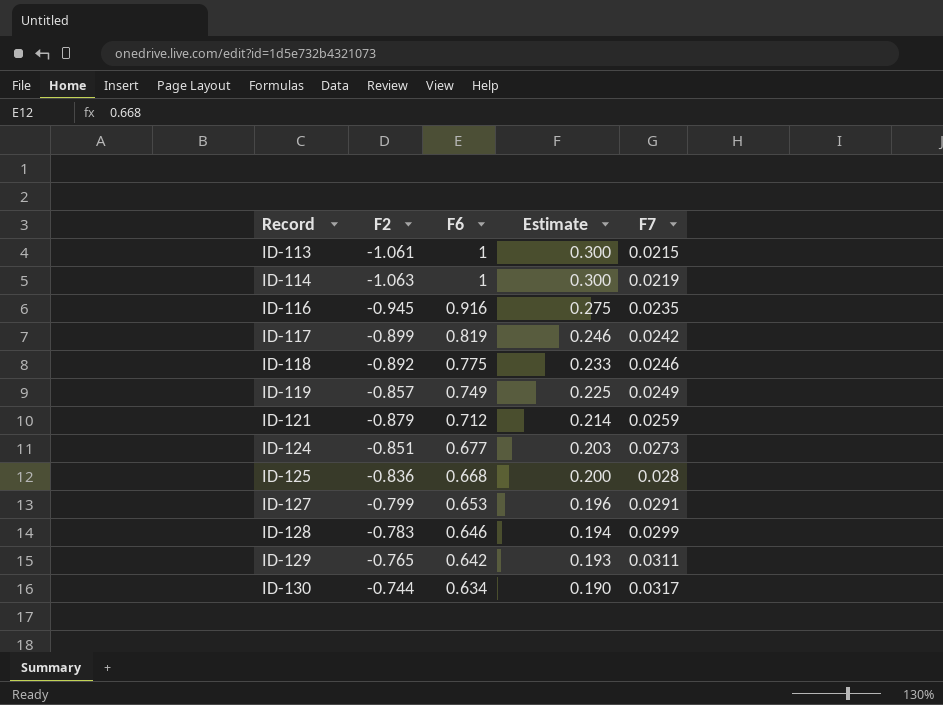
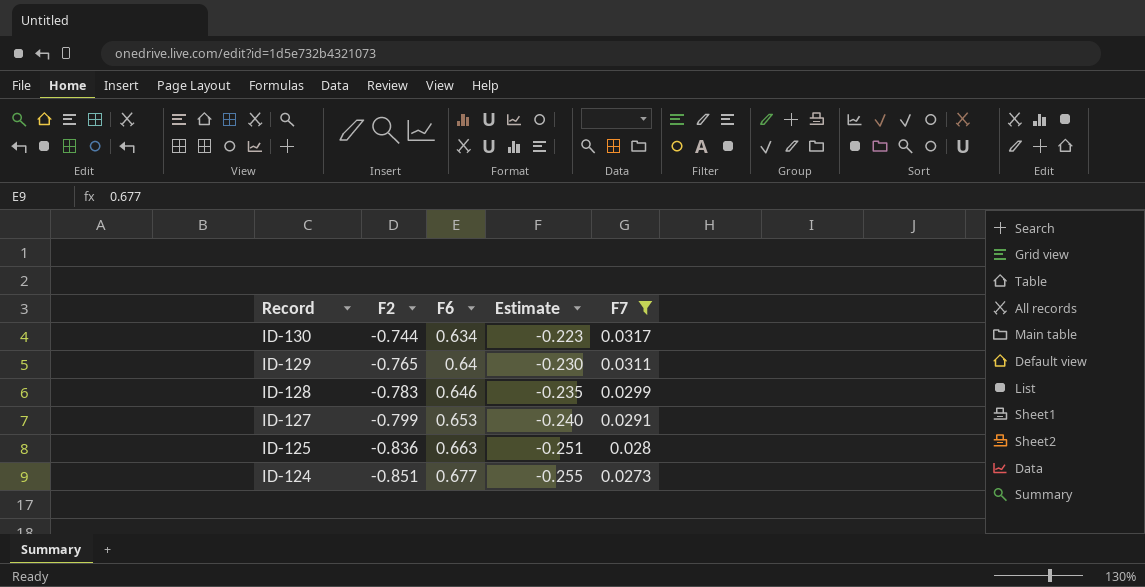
filter: none -> F7 >= 0.0273
row order: Record ascending -> Record descending
column Estimate | formula: [F6] * 0.3 -> [F2] * 0.3
ID-129 | F6: 0.642 -> 0.64
ID-125 | F6: 0.668 -> 0.663

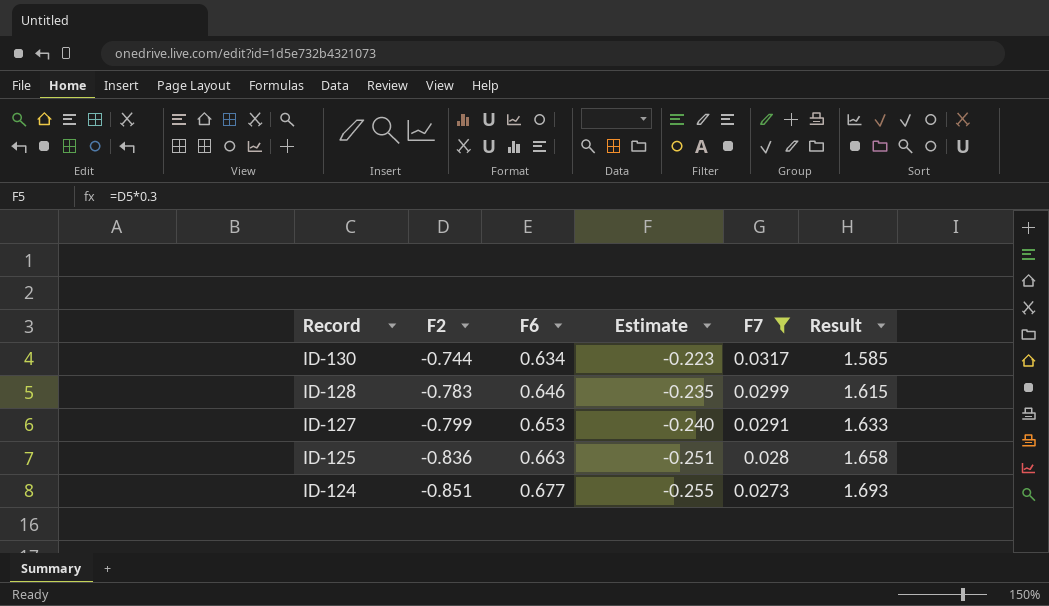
column Result | formula: none -> [F6] * 2.5
row ID-129: -0.765 | 0.64 | -0.230 | 0.0311 -> none

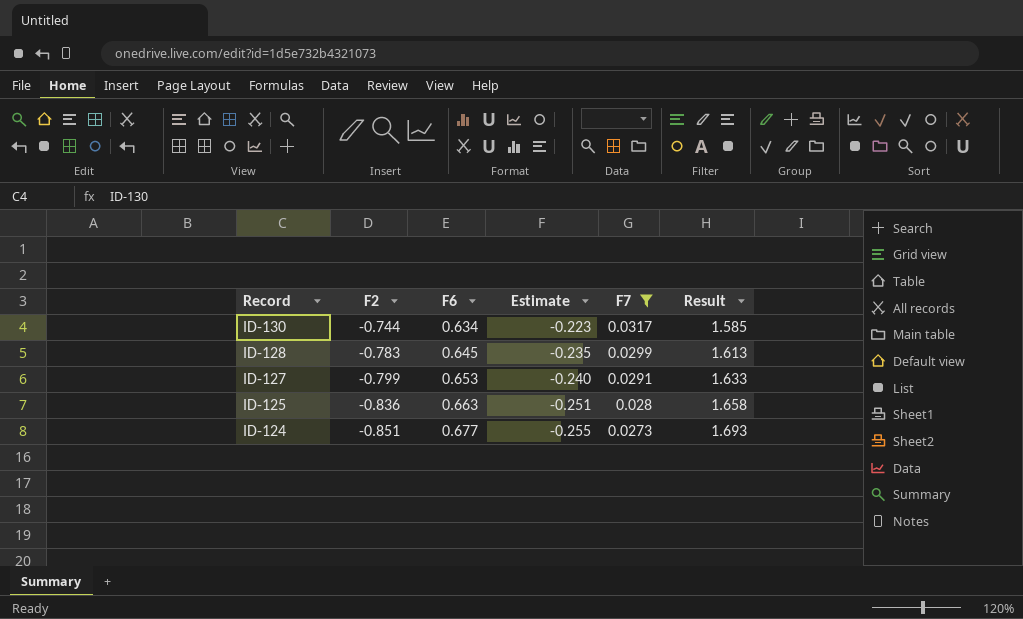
ID-128 | F6: 0.646 -> 0.645
ID-128 | Result: 1.615 -> 1.613

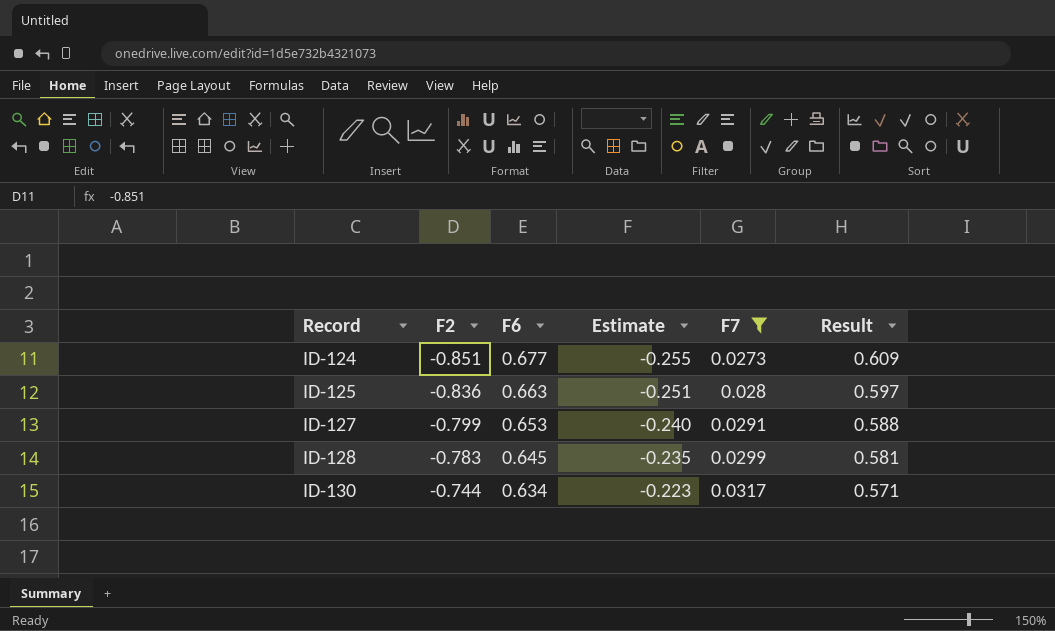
row order: Record descending -> Record ascending
column Result | formula: [F6] * 2.5 -> [F6] * 0.9

